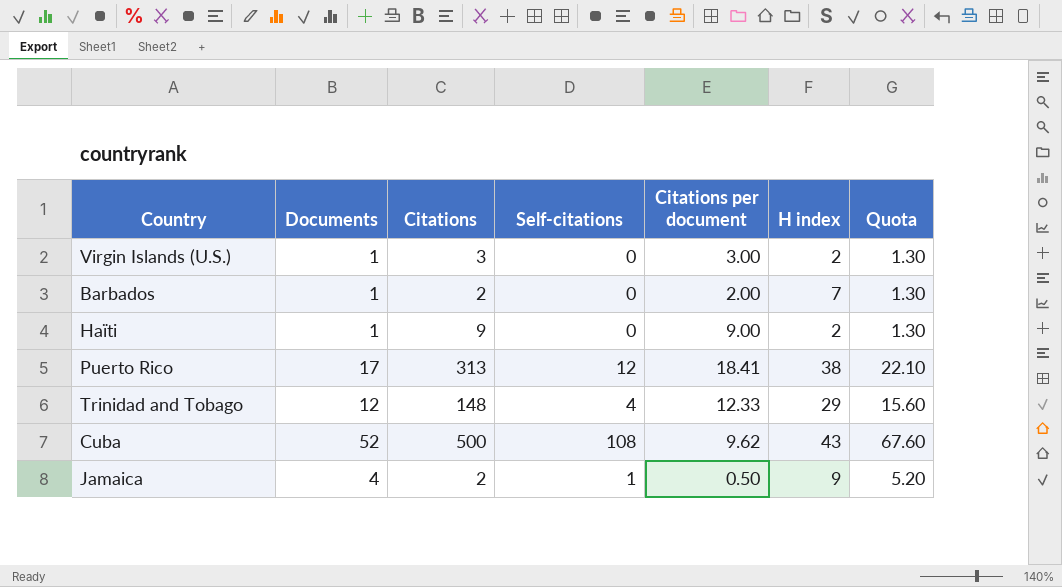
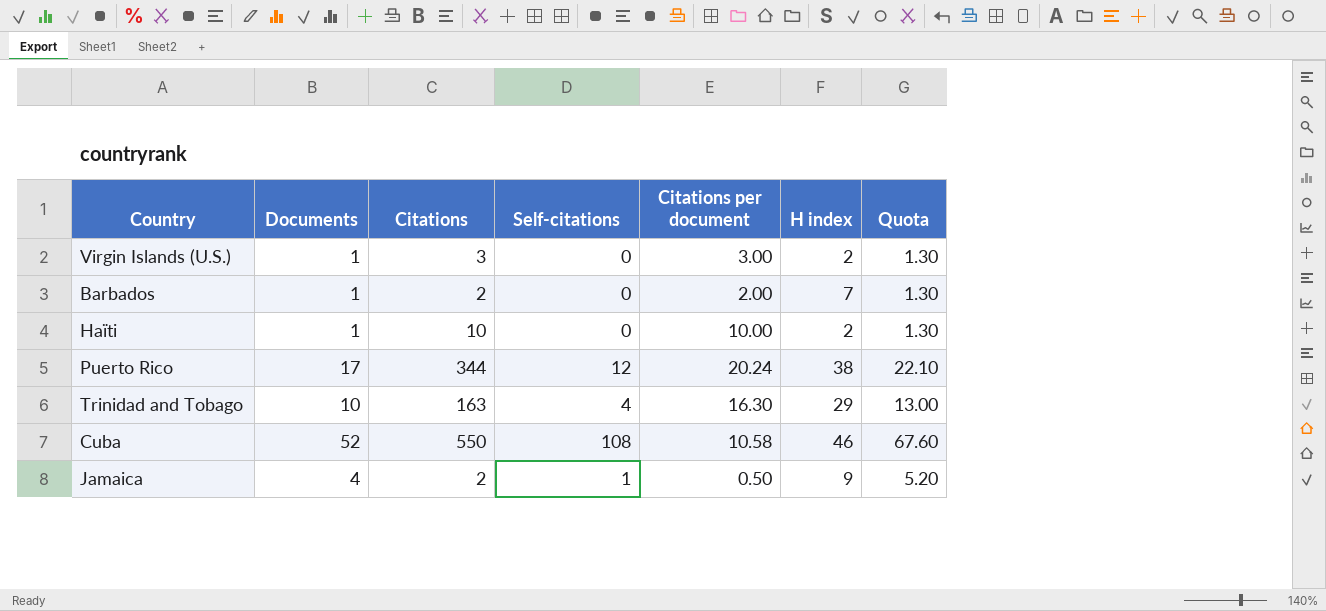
Haïti | Citations: 9 -> 10
Haïti | Citations per document: 9.00 -> 10.00
Puerto Rico | Citations: 313 -> 344
Puerto Rico | Citations per document: 18.41 -> 20.24
Trinidad and Tobago | Documents: 12 -> 10
Trinidad and Tobago | Citations: 148 -> 163
Trinidad and Tobago | Citations per document: 12.33 -> 16.30
Trinidad and Tobago | Quota: 15.60 -> 13.00
Cuba | Citations: 500 -> 550
Cuba | Citations per document: 9.62 -> 10.58
Cuba | H index: 43 -> 46

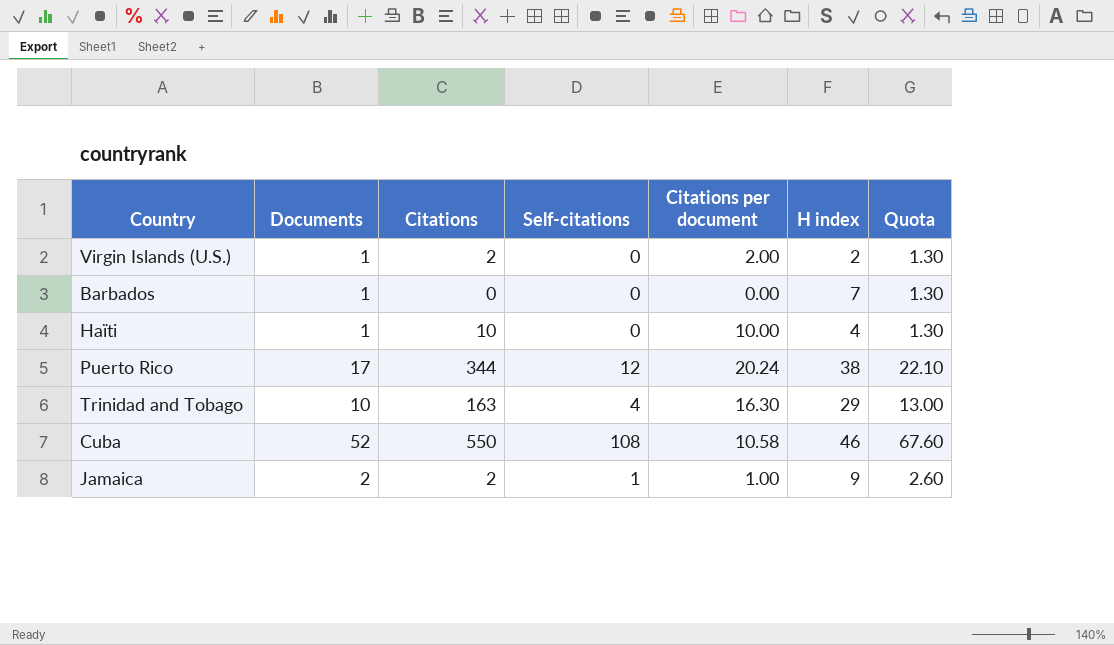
Virgin Islands (U.S.) | Citations: 3 -> 2
Virgin Islands (U.S.) | Citations per document: 3.00 -> 2.00
Barbados | Citations: 2 -> 0
Barbados | Citations per document: 2.00 -> 0.00
Haïti | H index: 2 -> 4
Jamaica | Documents: 4 -> 2
Jamaica | Citations per document: 0.50 -> 1.00
Jamaica | Quota: 5.20 -> 2.60

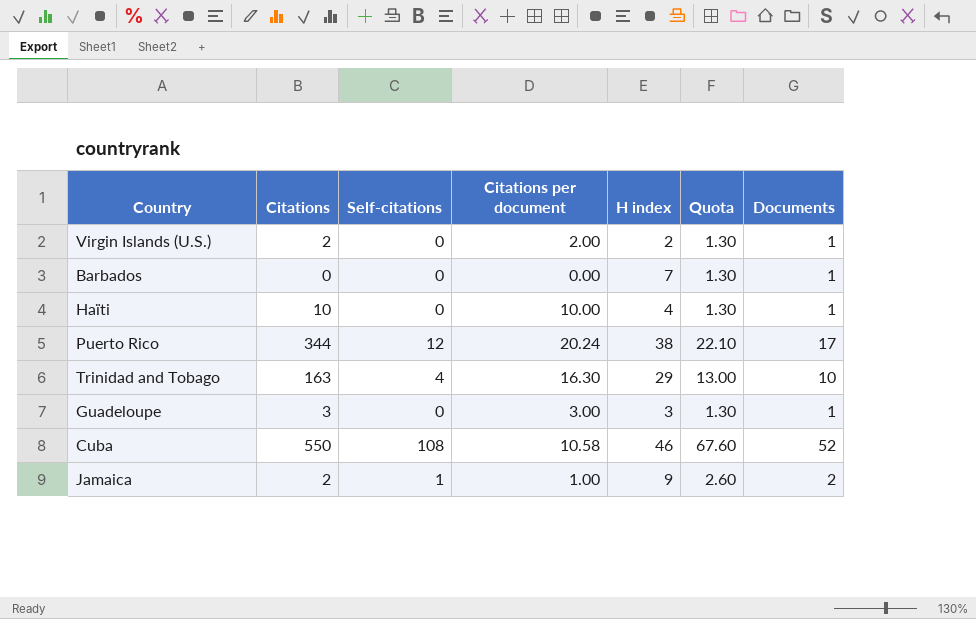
column Documents | position: 2 -> 7
row Guadeloupe: none -> 3 | 0 | 3.00 | 3 | 1.30 | 1

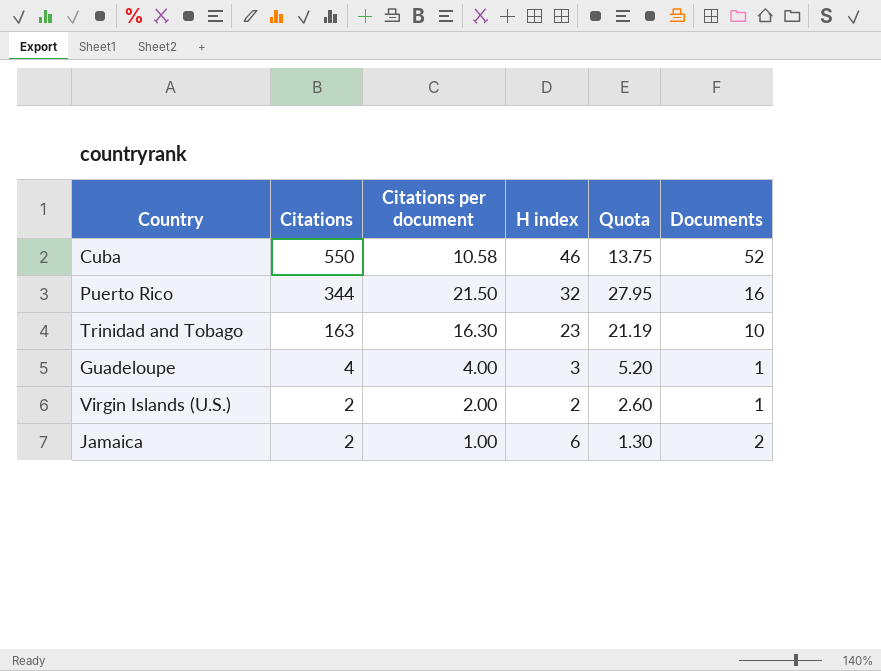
row order: none -> Citations descending
column Self-citations | position: 3 -> none
column Quota | formula: [Documents] * 1.3 -> [Citations per document] * 1.3
row Barbados: 0 | 0 | 0.00 | 7 | 1.30 | 1 -> none
row Haïti: 10 | 0 | 10.00 | 4 | 1.30 | 1 -> none
Puerto Rico | Citations per document: 20.24 -> 21.50
Puerto Rico | H index: 38 -> 32
Puerto Rico | Documents: 17 -> 16
Trinidad and Tobago | H index: 29 -> 23
Guadeloupe | Citations: 3 -> 4
Guadeloupe | Citations per document: 3.00 -> 4.00
Jamaica | H index: 9 -> 6

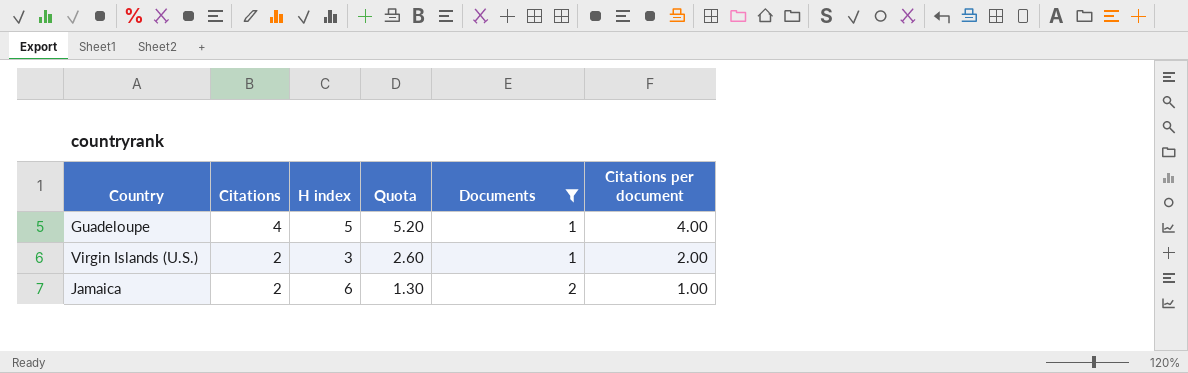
filter: none -> Documents <= 2
column Citations per document | position: 3 -> 6
Guadeloupe | H index: 3 -> 5
Virgin Islands (U.S.) | H index: 2 -> 3

